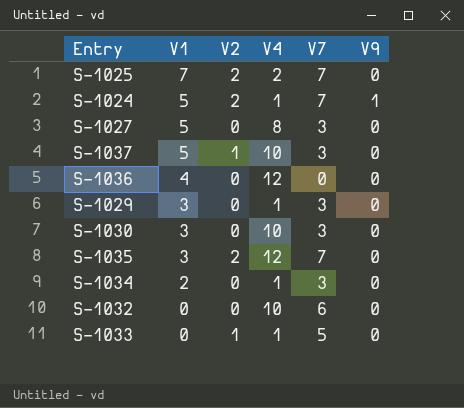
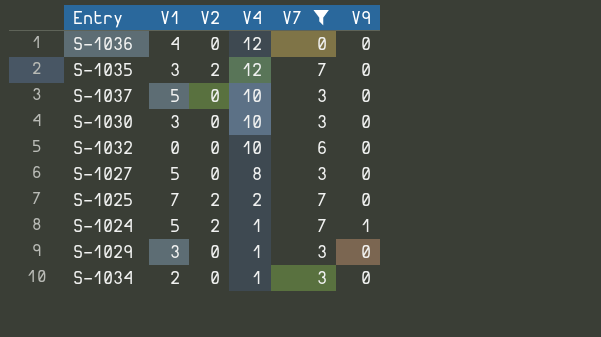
filter: none -> V7 != 5
row order: V1 descending -> V4 descending
S-1037 | V2: 1 -> 0

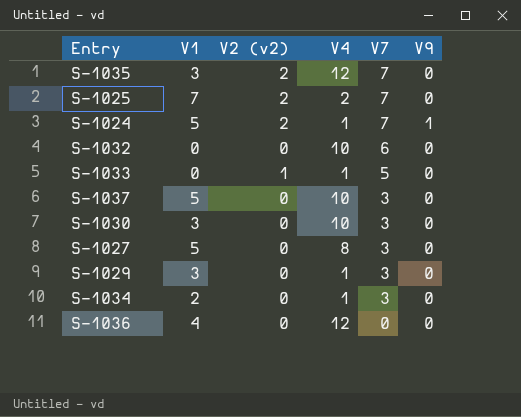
filter: V7 != 5 -> none
row order: V4 descending -> V7 descending
column name: V2 -> V2 (v2)

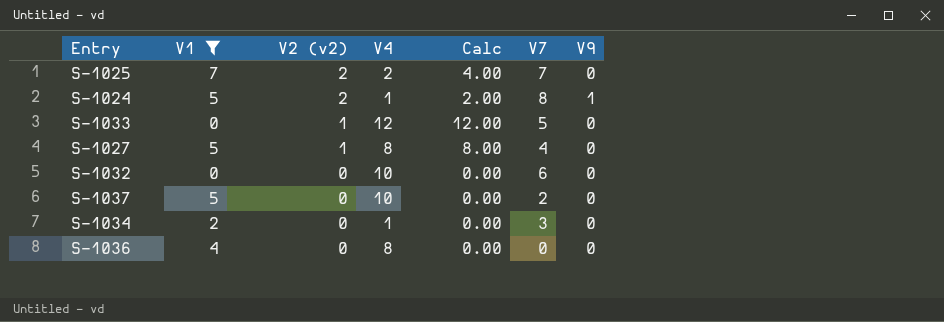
filter: none -> V1 != 3
row order: V7 descending -> V2 (v2) descending
column Calc | formula: none -> [V2 (v2)] * [V4]
S-1024 | V7: 7 -> 8
S-1033 | V4: 1 -> 12
S-1027 | V2 (v2): 0 -> 1
S-1027 | V7: 3 -> 4
S-1037 | V7: 3 -> 2
S-1036 | V4: 12 -> 8

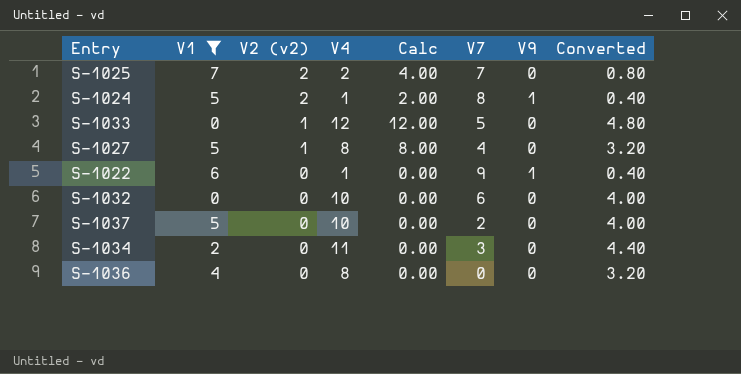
column Converted | formula: none -> [V4] * 0.4
row S-1022: none -> 6 | 0 | 1 | 0.00 | 9 | 1 | 0.40
S-1034 | V4: 1 -> 11

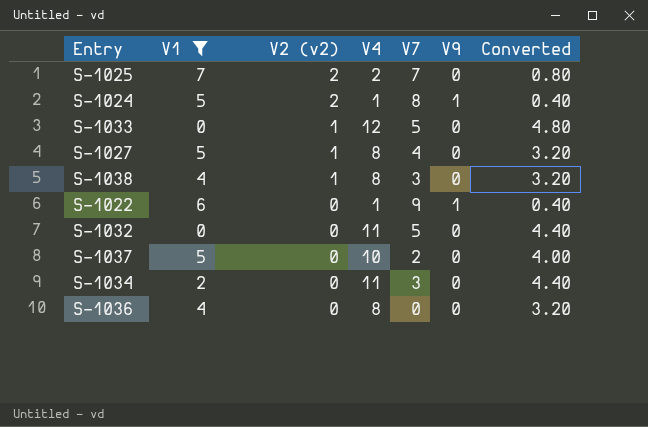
column Calc | formula: [V2 (v2)] * [V4] -> none
row S-1038: none -> 4 | 1 | 8 | 3 | 0 | 3.20
S-1032 | V4: 10 -> 11
S-1032 | V7: 6 -> 5
S-1032 | Converted: 4.00 -> 4.40

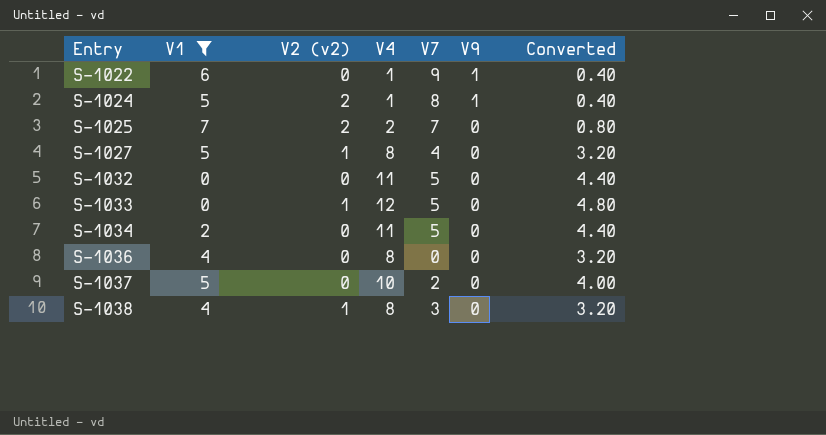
row order: V2 (v2) descending -> Entry ascending
S-1034 | V7: 3 -> 5

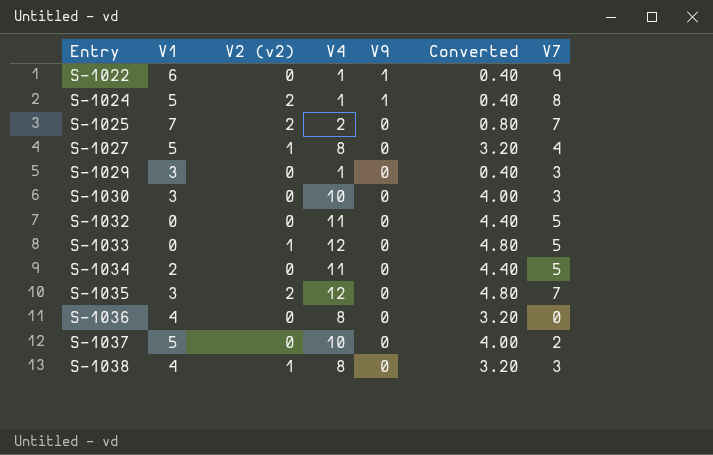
filter: V1 != 3 -> none
column V7 | position: 5 -> 7

